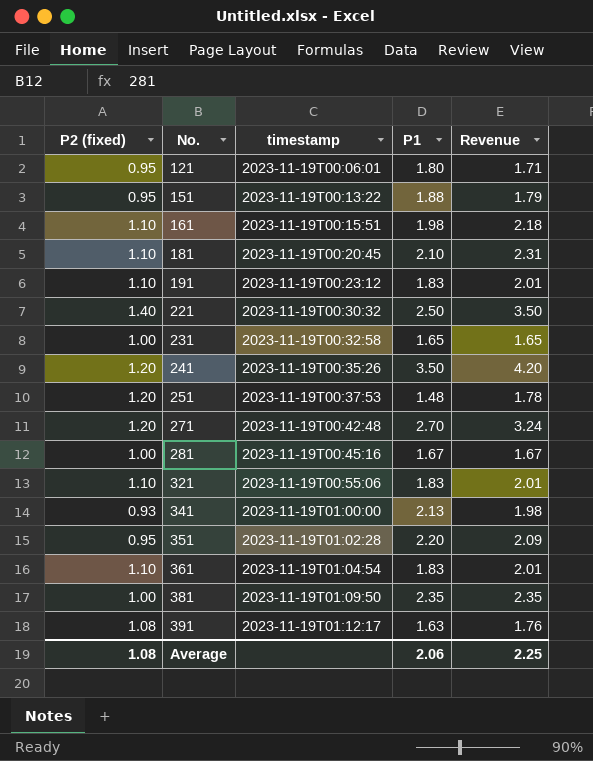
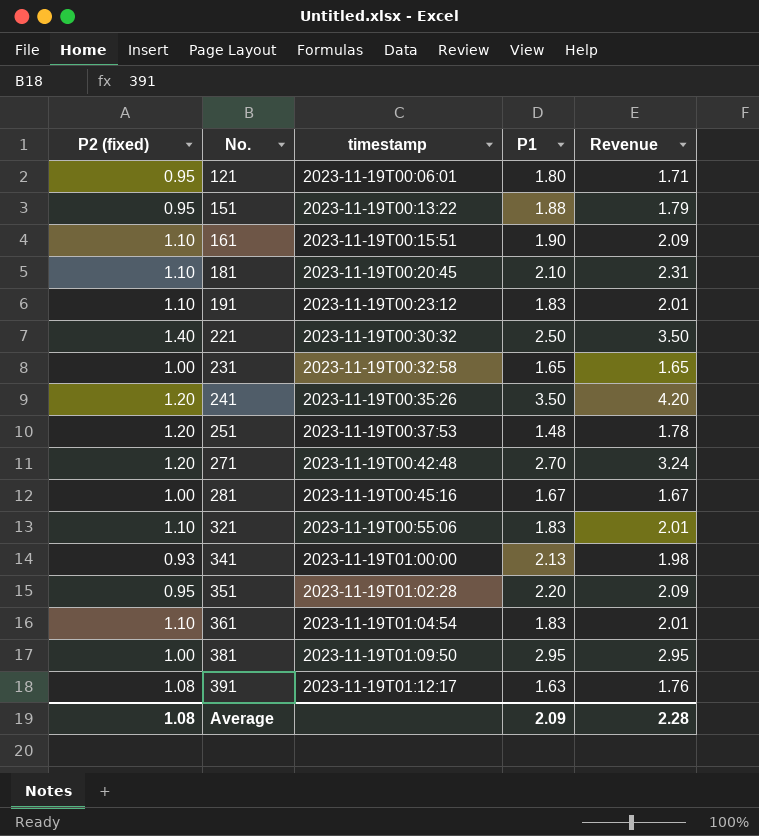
161 | P1: 1.98 -> 1.90
161 | Revenue: 2.18 -> 2.09
381 | P1: 2.35 -> 2.95
381 | Revenue: 2.35 -> 2.95
Average | P1: 2.06 -> 2.09
Average | Revenue: 2.25 -> 2.28

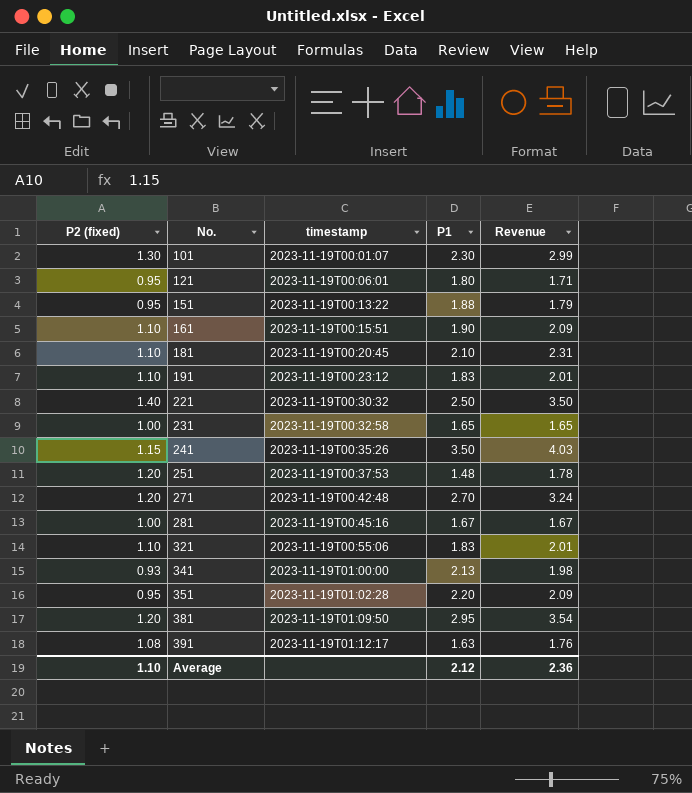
row 361: 1.10 | 2023-11-19T01:04:54 | 1.83 | 2.01 -> none
row 101: none -> 1.30 | 2023-11-19T00:01:07 | 2.30 | 2.99
241 | P2 (fixed): 1.20 -> 1.15
241 | Revenue: 4.20 -> 4.03
381 | P2 (fixed): 1.00 -> 1.20
381 | Revenue: 2.95 -> 3.54
Average | P2 (fixed): 1.08 -> 1.10
Average | P1: 2.09 -> 2.12
Average | Revenue: 2.28 -> 2.36

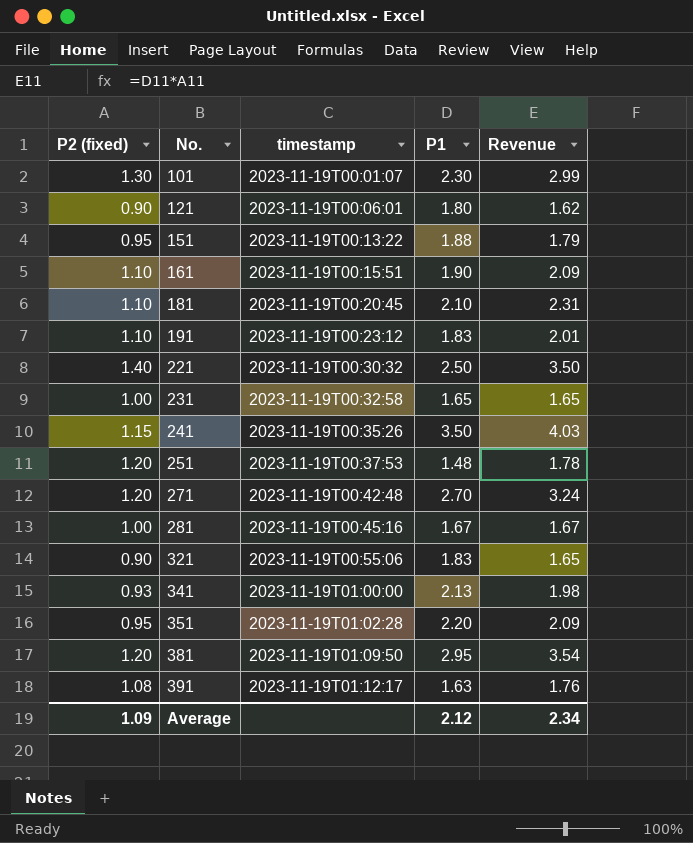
121 | P2 (fixed): 0.95 -> 0.90
121 | Revenue: 1.71 -> 1.62
321 | P2 (fixed): 1.10 -> 0.90
321 | Revenue: 2.01 -> 1.65
Average | P2 (fixed): 1.10 -> 1.09
Average | Revenue: 2.36 -> 2.34

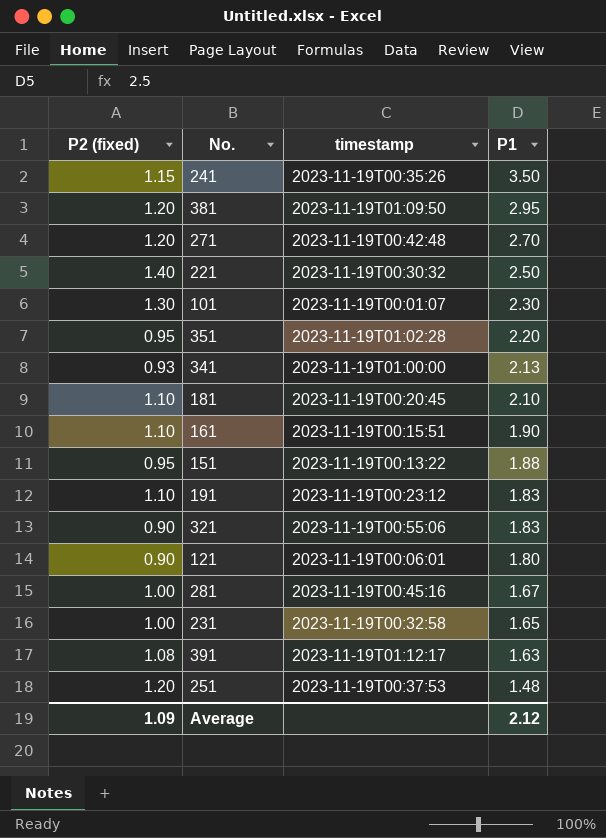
row order: No. ascending -> P1 descending
column Revenue | formula: [P2 (fixed)] * [P1] -> none

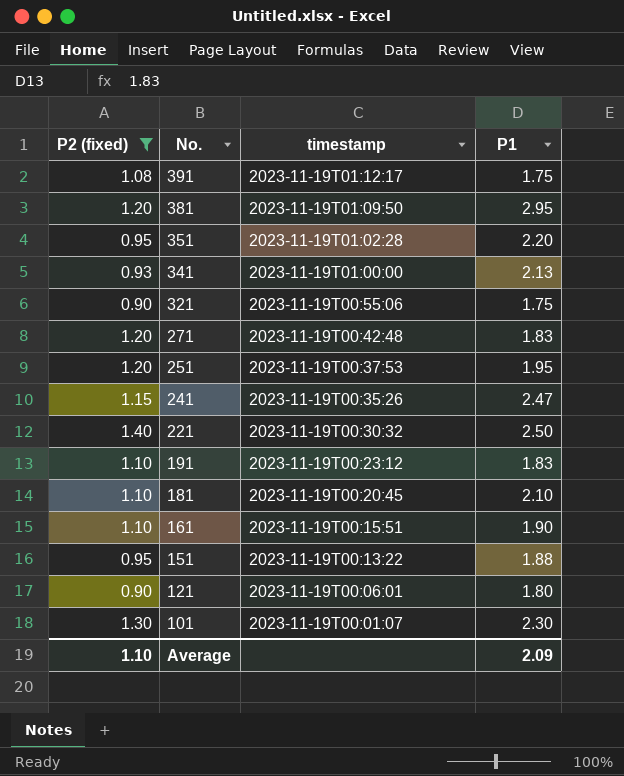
filter: none -> P2 (fixed) != 1.00
row order: P1 descending -> No. descending
391 | P1: 1.63 -> 1.75
321 | P1: 1.83 -> 1.75
271 | P1: 2.70 -> 1.83
251 | P1: 1.48 -> 1.95
241 | P1: 3.50 -> 2.47
Average | P2 (fixed): 1.09 -> 1.10
Average | P1: 2.12 -> 2.09

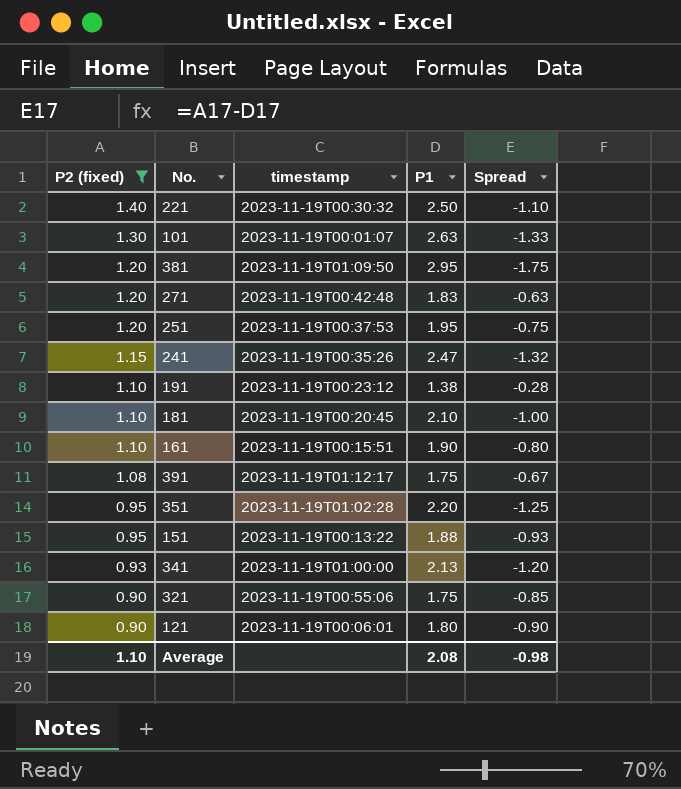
row order: No. descending -> P2 (fixed) descending
column Spread | formula: none -> [P2 (fixed)] - [P1]
101 | P1: 2.30 -> 2.63
191 | P1: 1.83 -> 1.38
Average | P1: 2.09 -> 2.08

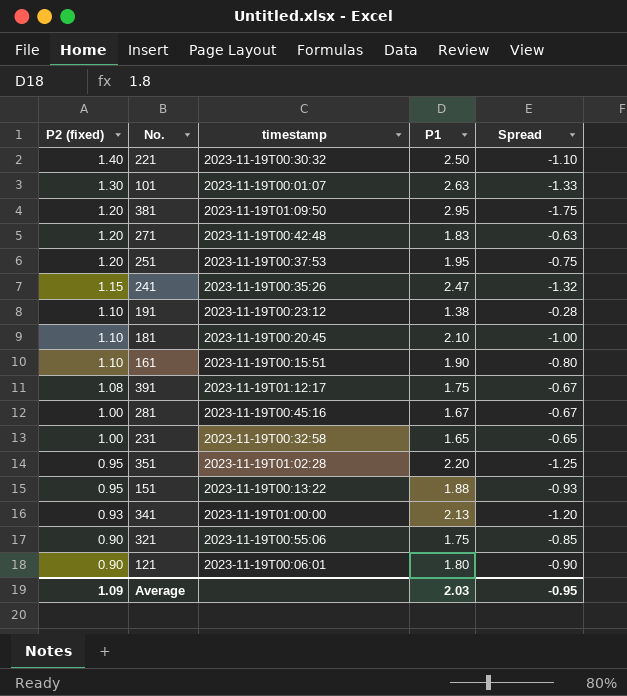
filter: P2 (fixed) != 1.00 -> none
Average | P2 (fixed): 1.10 -> 1.09
Average | P1: 2.08 -> 2.03
Average | Spread: -0.98 -> -0.95

